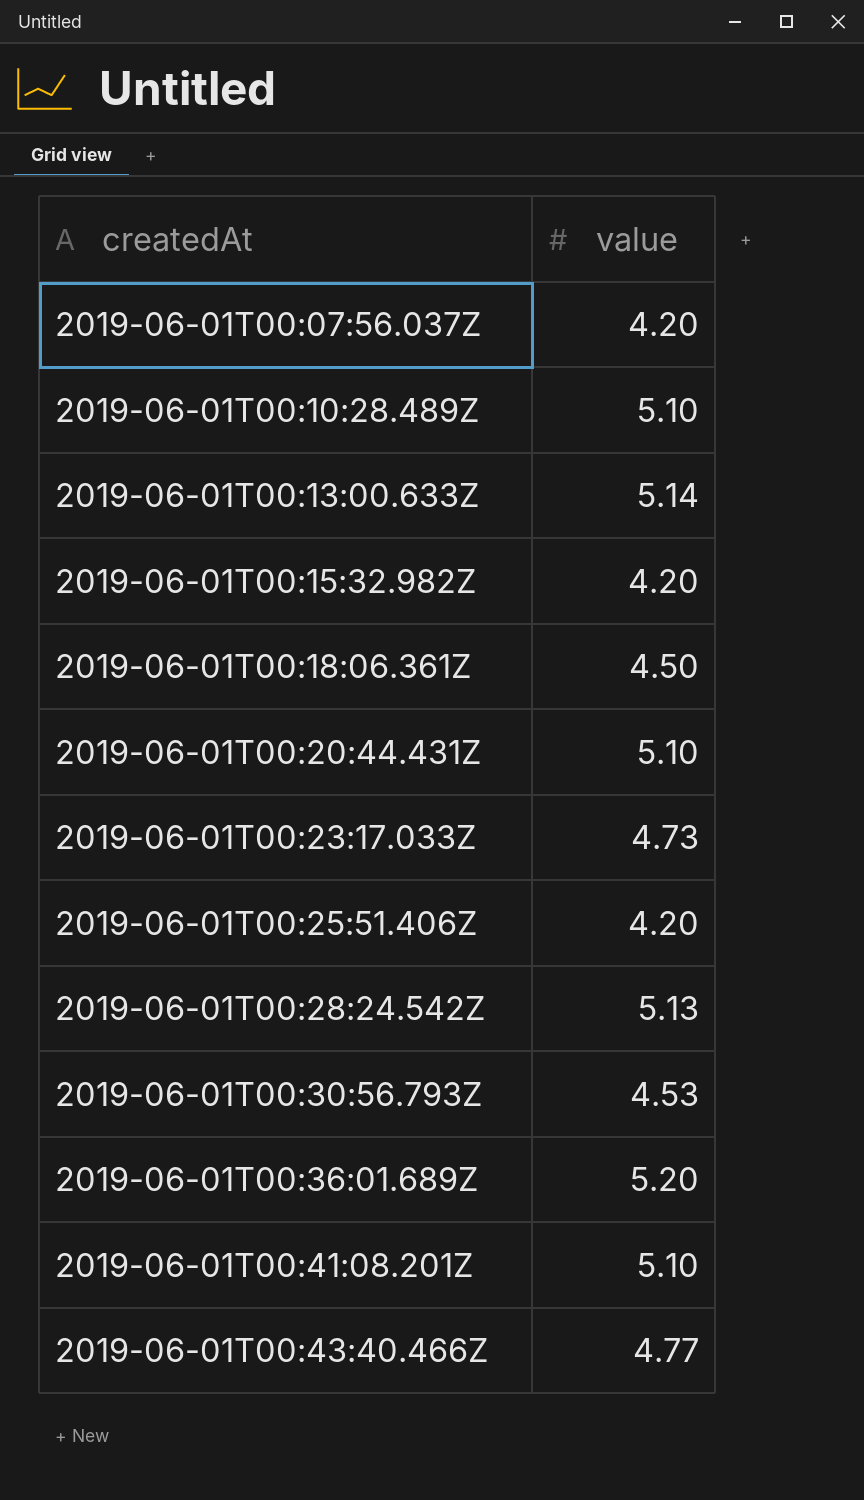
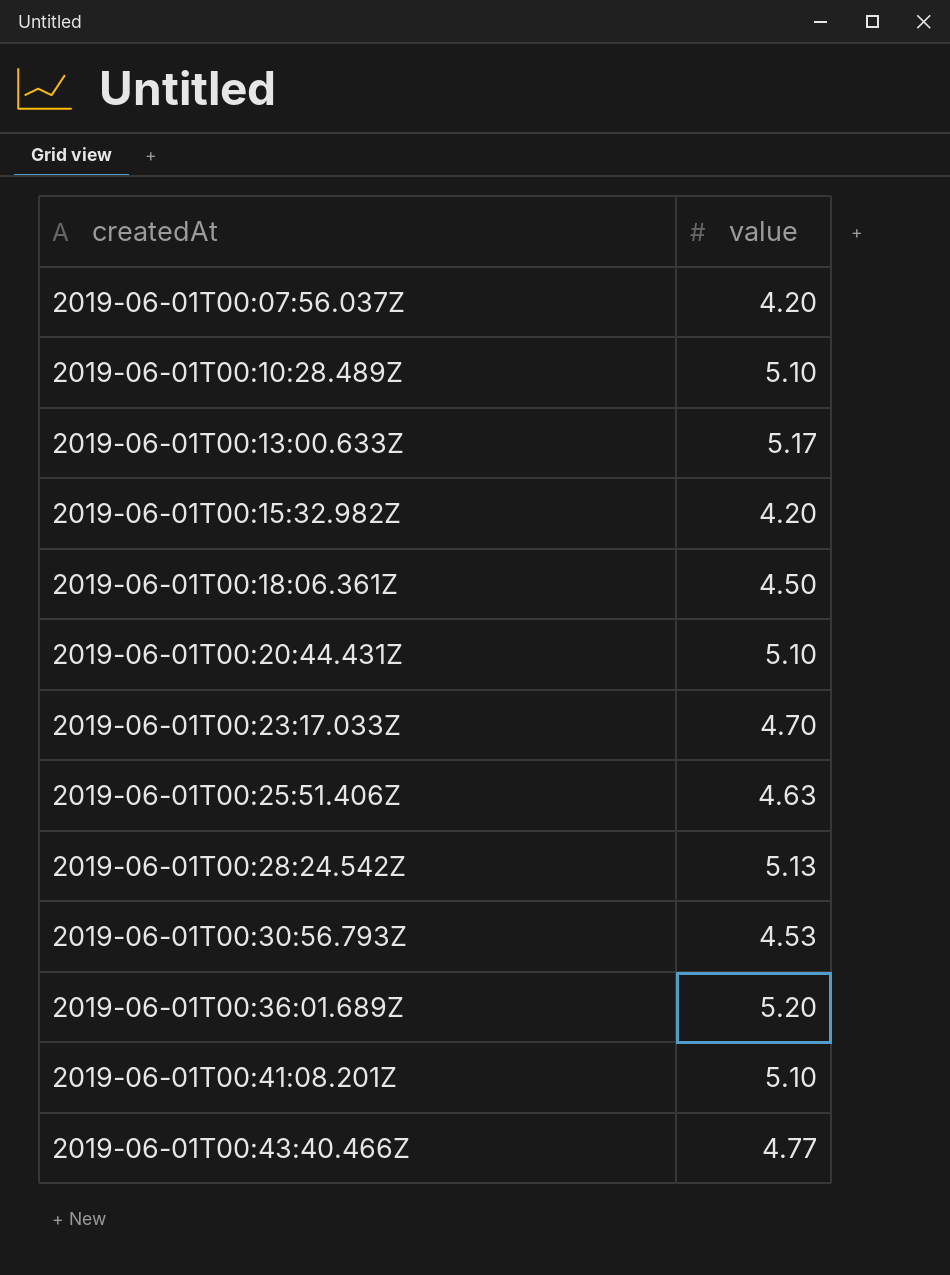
2019-06-01T00:13:00.633Z | value: 5.14 -> 5.17
2019-06-01T00:23:17.033Z | value: 4.73 -> 4.70
2019-06-01T00:25:51.406Z | value: 4.20 -> 4.63

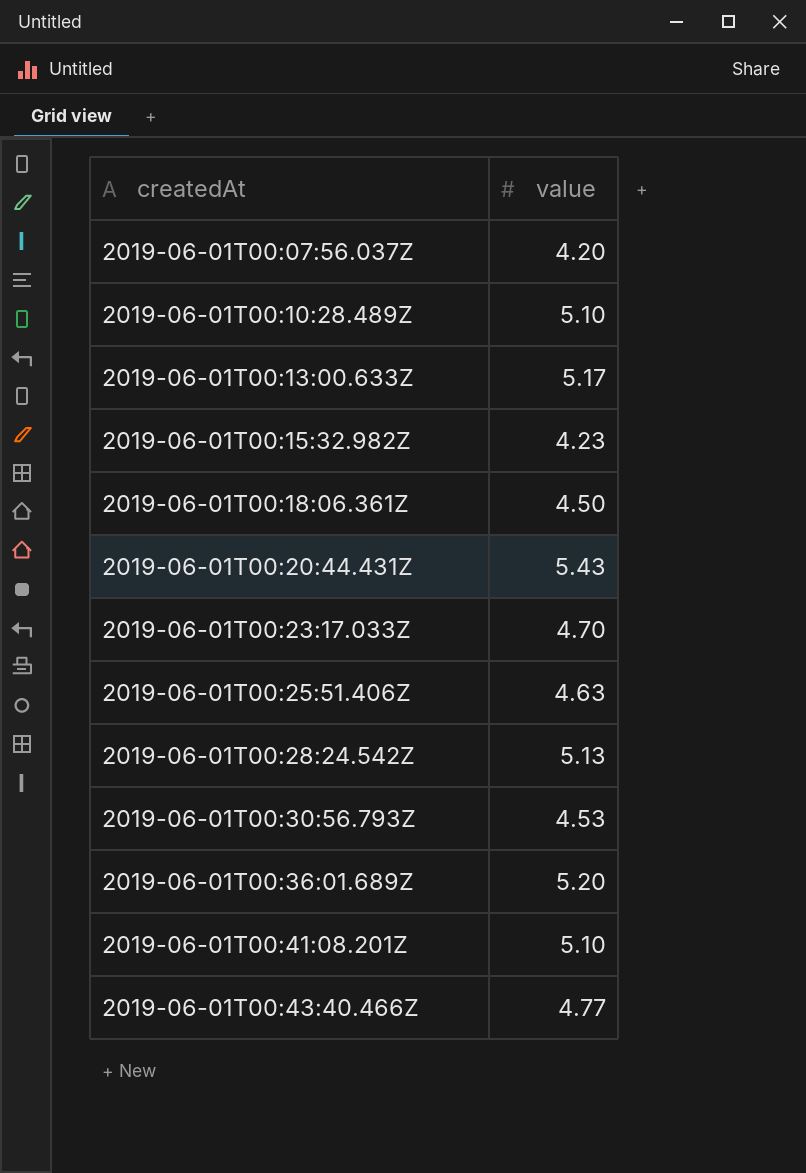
2019-06-01T00:15:32.982Z | value: 4.20 -> 4.23
2019-06-01T00:20:44.431Z | value: 5.10 -> 5.43

